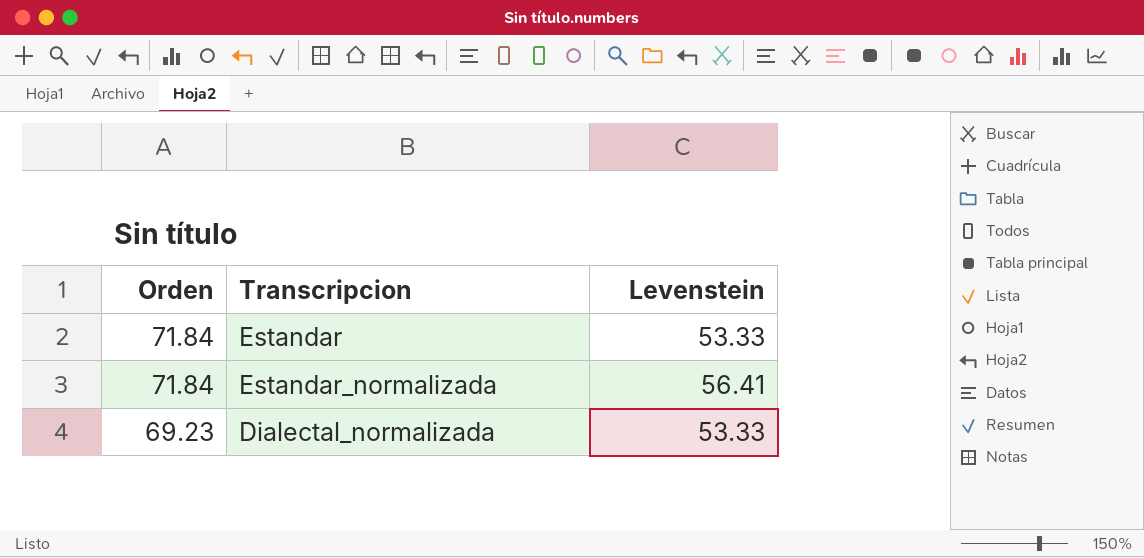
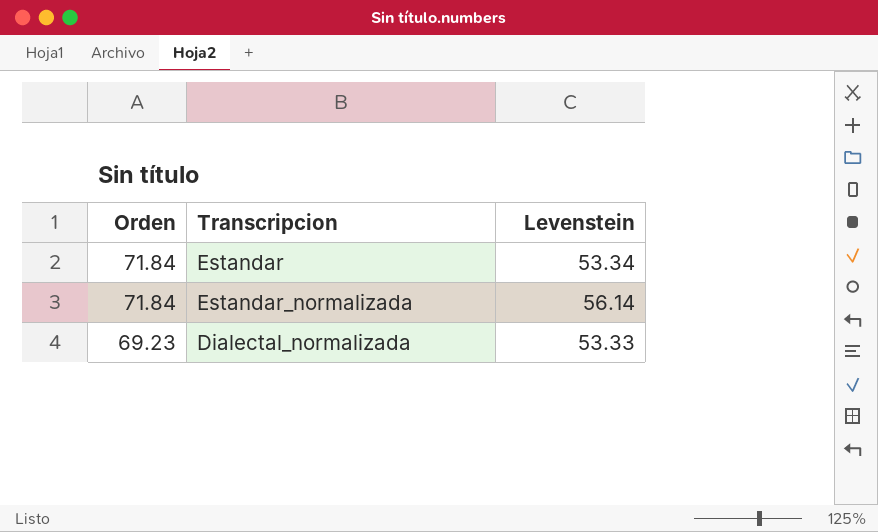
Estandar | Levenstein: 53.33 -> 53.34
Estandar_normalizada | Levenstein: 56.41 -> 56.14

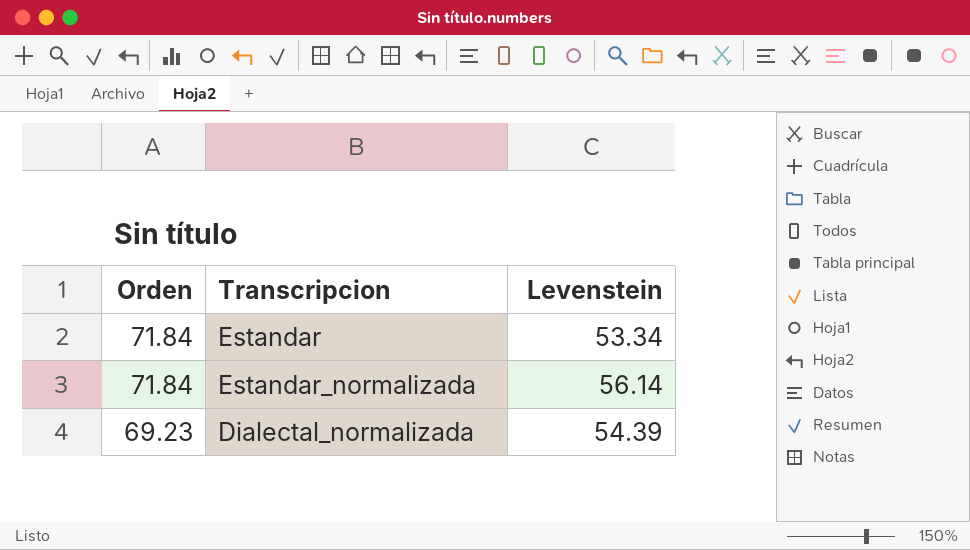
Dialectal_normalizada | Levenstein: 53.33 -> 54.39

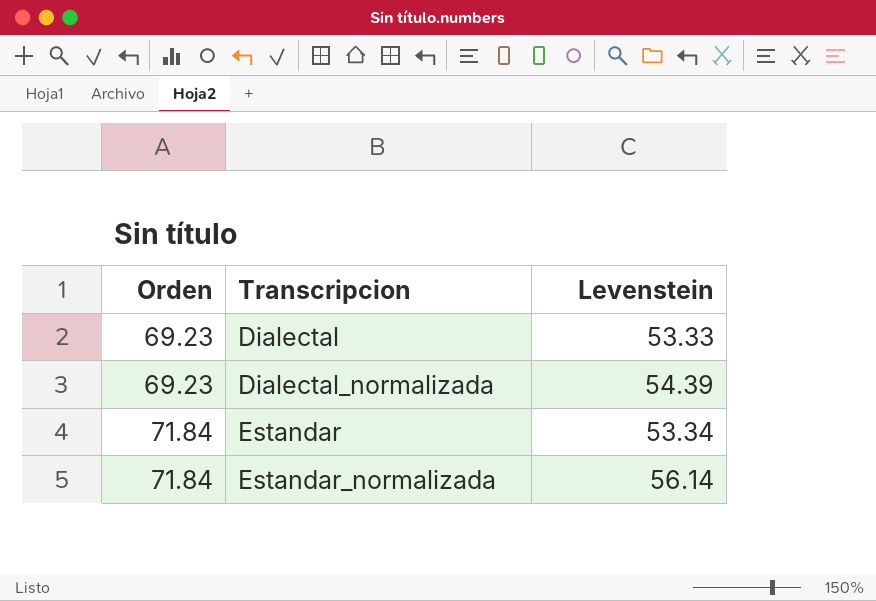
row order: Orden descending -> Orden ascending
row Dialectal: none -> 69.23 | 53.33

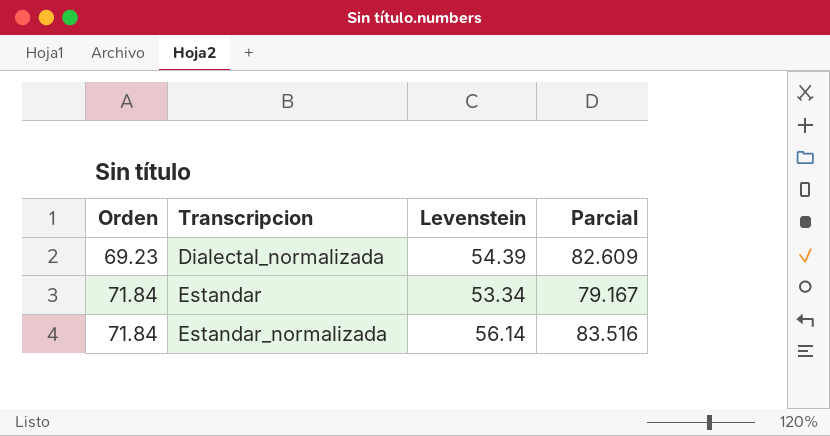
column Parcial | position: none -> 4
row Dialectal: 69.23 | 53.33 -> none

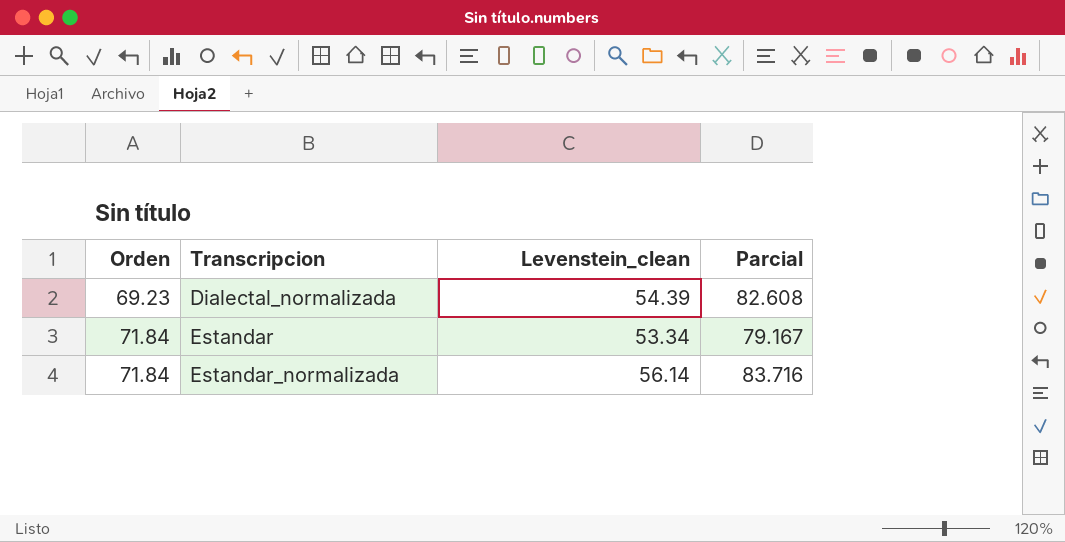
column name: Levenstein -> Levenstein_clean
Dialectal_normalizada | Parcial: 82.609 -> 82.608
Estandar_normalizada | Parcial: 83.516 -> 83.716

